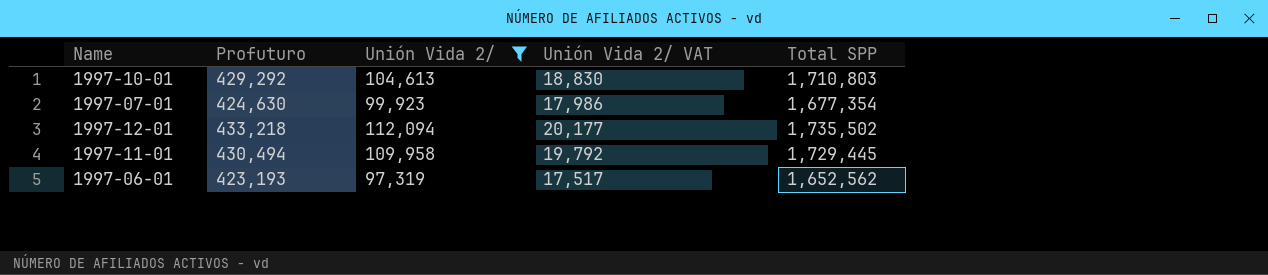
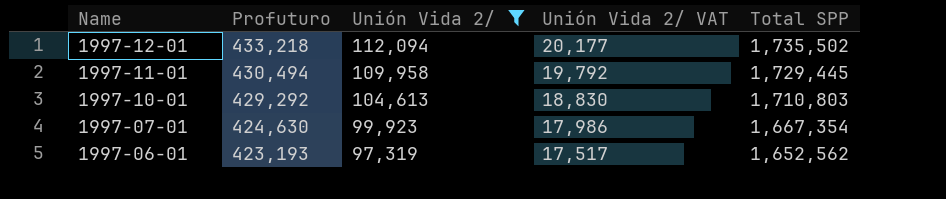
row order: none -> Name descending
1997-07-01 | Total SPP: 1,677,354 -> 1,667,354

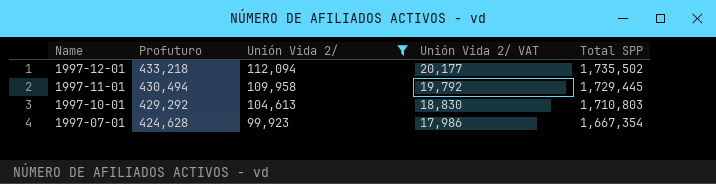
row 1997-06-01: 423,193 | 97,319 | 17,517 | 1,652,562 -> none
1997-07-01 | Profuturo: 424,630 -> 424,628

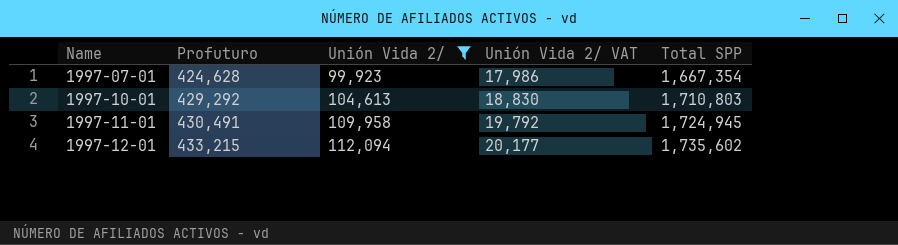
row order: Name descending -> Name ascending
1997-11-01 | Profuturo: 430,494 -> 430,491
1997-11-01 | Total SPP: 1,729,445 -> 1,724,945
1997-12-01 | Profuturo: 433,218 -> 433,215
1997-12-01 | Total SPP: 1,735,502 -> 1,735,602

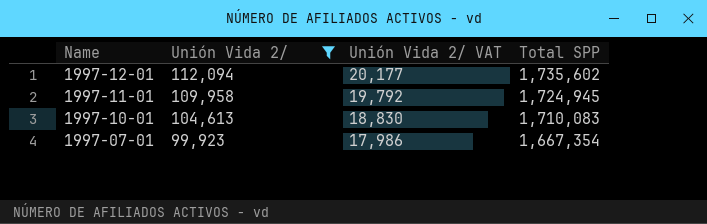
row order: Name ascending -> Name descending
column Profuturo | position: 2 -> none
1997-10-01 | Total SPP: 1,710,803 -> 1,710,083

